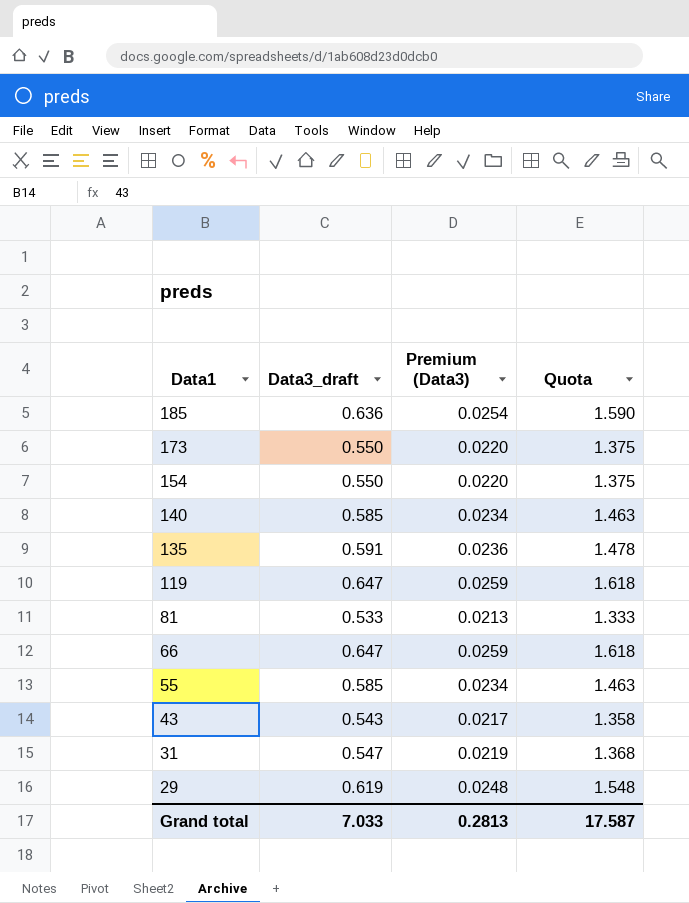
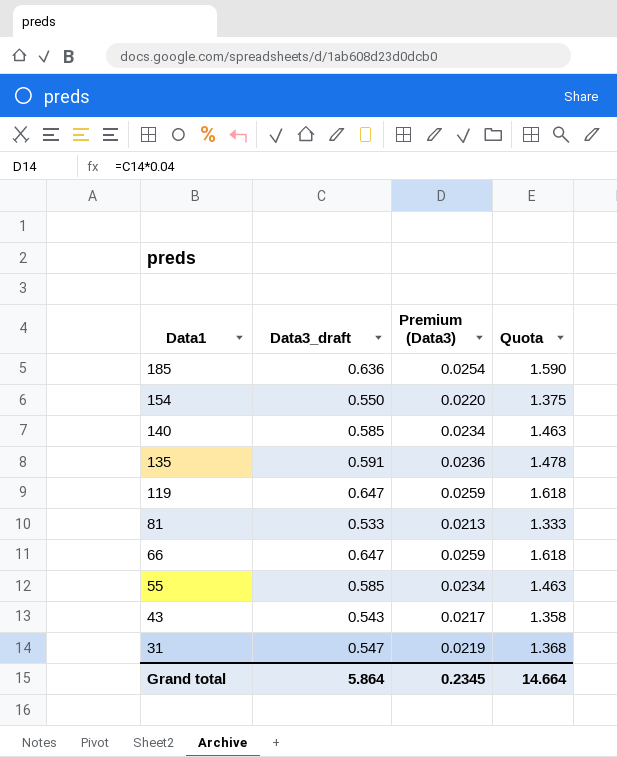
row 173: 0.550 | 0.0220 | 1.375 -> none
row 29: 0.619 | 0.0248 | 1.548 -> none
Grand total | Data3_draft: 7.033 -> 5.864
Grand total | Premium (Data3): 0.2813 -> 0.2345
Grand total | Quota: 17.587 -> 14.664

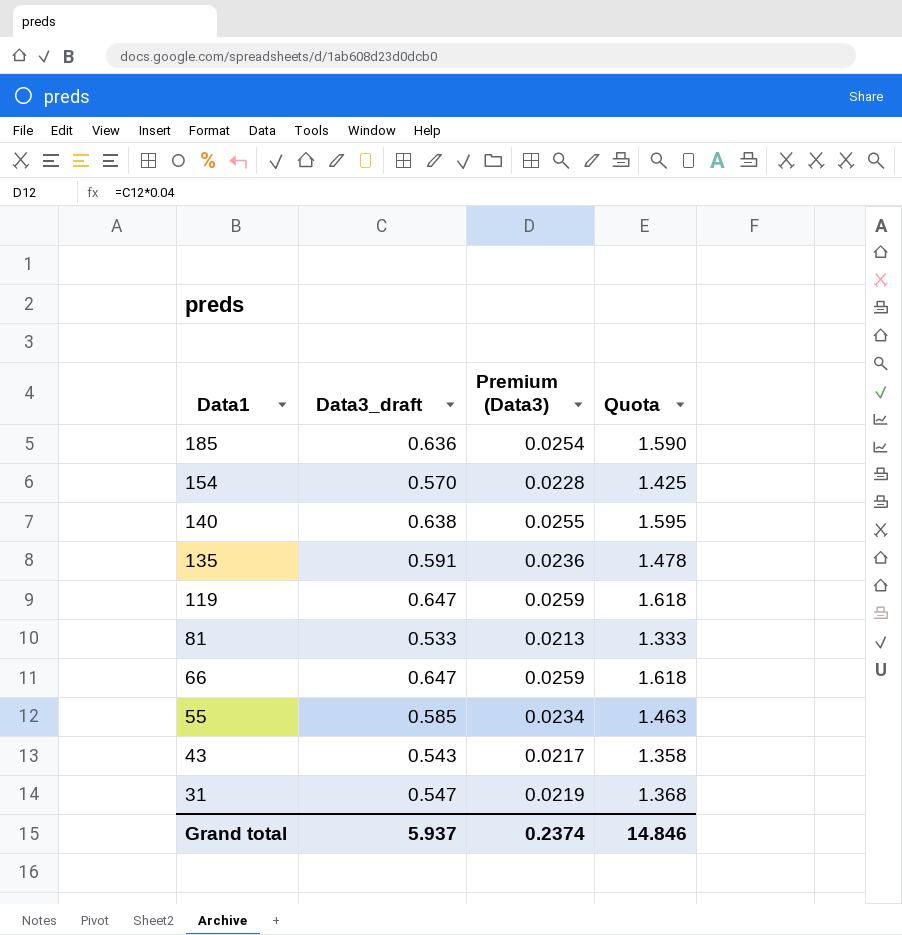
154 | Data3_draft: 0.550 -> 0.570
154 | Premium (Data3): 0.0220 -> 0.0228
154 | Quota: 1.375 -> 1.425
140 | Data3_draft: 0.585 -> 0.638
140 | Premium (Data3): 0.0234 -> 0.0255
140 | Quota: 1.463 -> 1.595
Grand total | Data3_draft: 5.864 -> 5.937
Grand total | Premium (Data3): 0.2345 -> 0.2374
Grand total | Quota: 14.664 -> 14.846

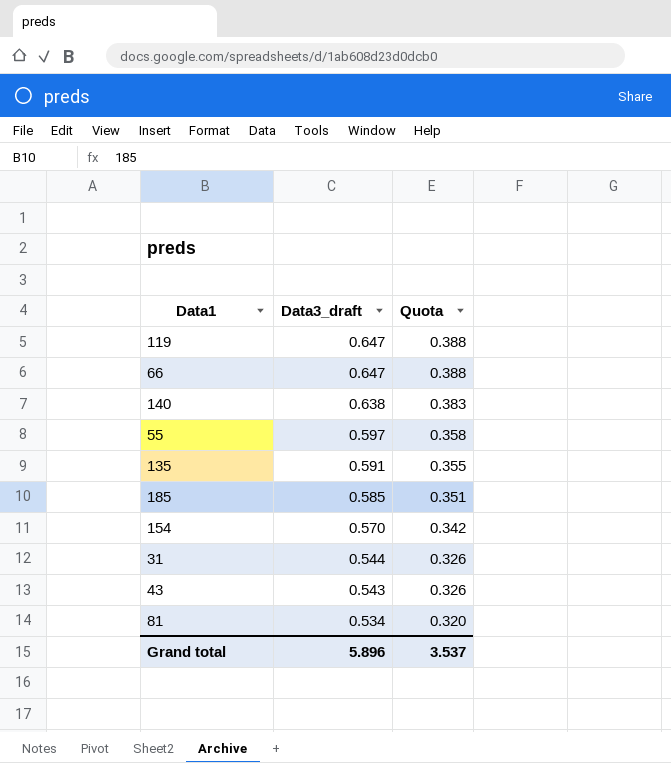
row order: Data1 descending -> Data3_draft descending
column Premium (Data3) | formula: [Data3_draft] * 0.04 -> none
column Quota | formula: [Data3_draft] * 2.5 -> [Data3_draft] * 0.6
55 | Data3_draft: 0.585 -> 0.597
185 | Data3_draft: 0.636 -> 0.585
31 | Data3_draft: 0.547 -> 0.544
81 | Data3_draft: 0.533 -> 0.534
Grand total | Data3_draft: 5.937 -> 5.896
Grand total | Quota: 14.846 -> 3.537

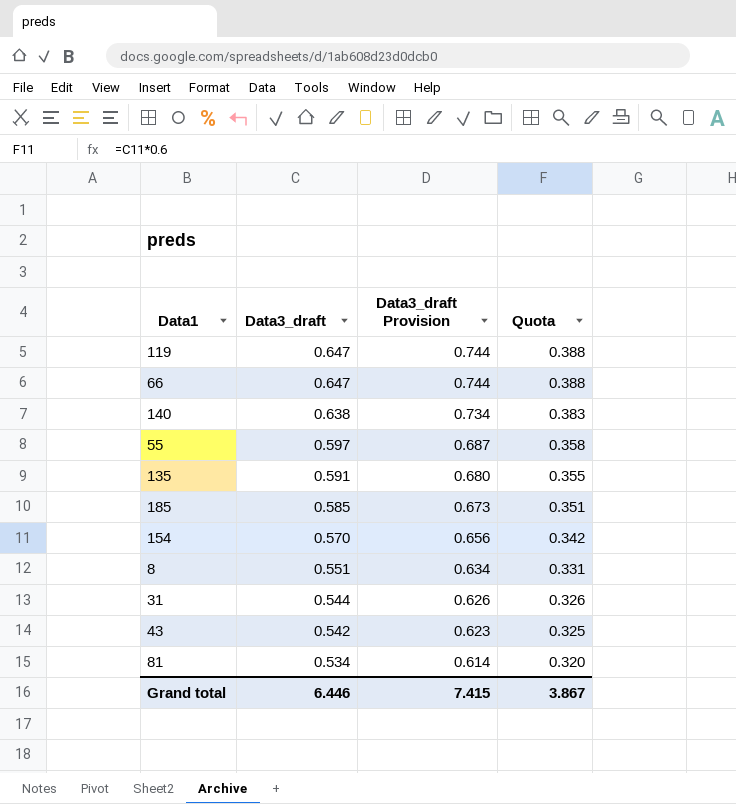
column Data3_draft Provision | formula: none -> [Data3_draft] * 1.15
row 8: none -> 0.551 | 0.634 | 0.331
43 | Data3_draft: 0.543 -> 0.542
43 | Quota: 0.326 -> 0.325
Grand total | Data3_draft: 5.896 -> 6.446
Grand total | Quota: 3.537 -> 3.867

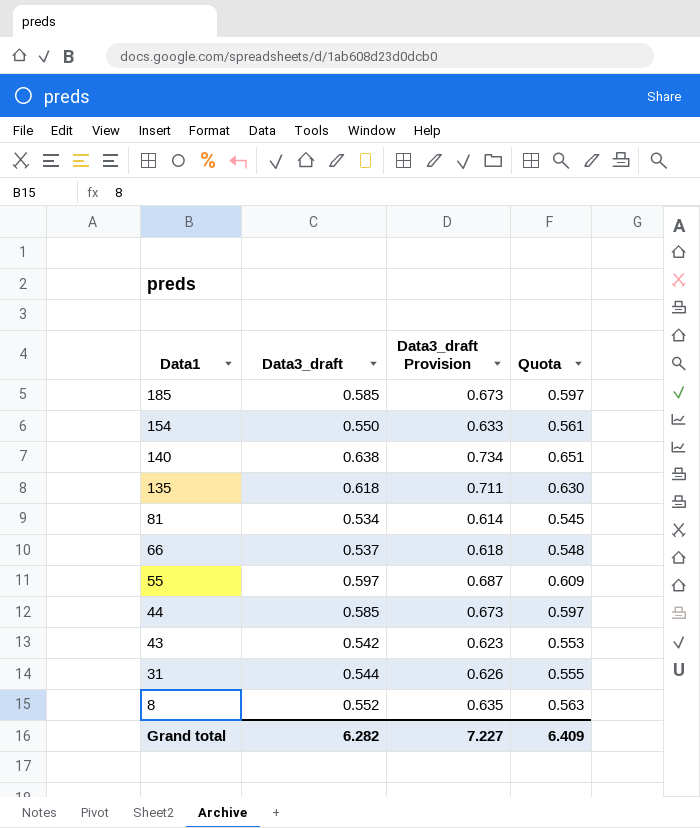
row order: Data3_draft descending -> Data1 descending
column Quota | formula: [Data3_draft] * 0.6 -> [Data3_draft] * 1.02
row 119: 0.647 | 0.744 | 0.388 -> none
154 | Data3_draft: 0.570 -> 0.550
154 | Data3_draft Provision: 0.656 -> 0.633
135 | Data3_draft: 0.591 -> 0.618
135 | Data3_draft Provision: 0.680 -> 0.711
66 | Data3_draft: 0.647 -> 0.537
66 | Data3_draft Provision: 0.744 -> 0.618
row 44: none -> 0.585 | 0.673 | 0.597
8 | Data3_draft: 0.551 -> 0.552
8 | Data3_draft Provision: 0.634 -> 0.635
Grand total | Data3_draft: 6.446 -> 6.282
Grand total | Data3_draft Provision: 7.415 -> 7.227
Grand total | Quota: 3.867 -> 6.409

